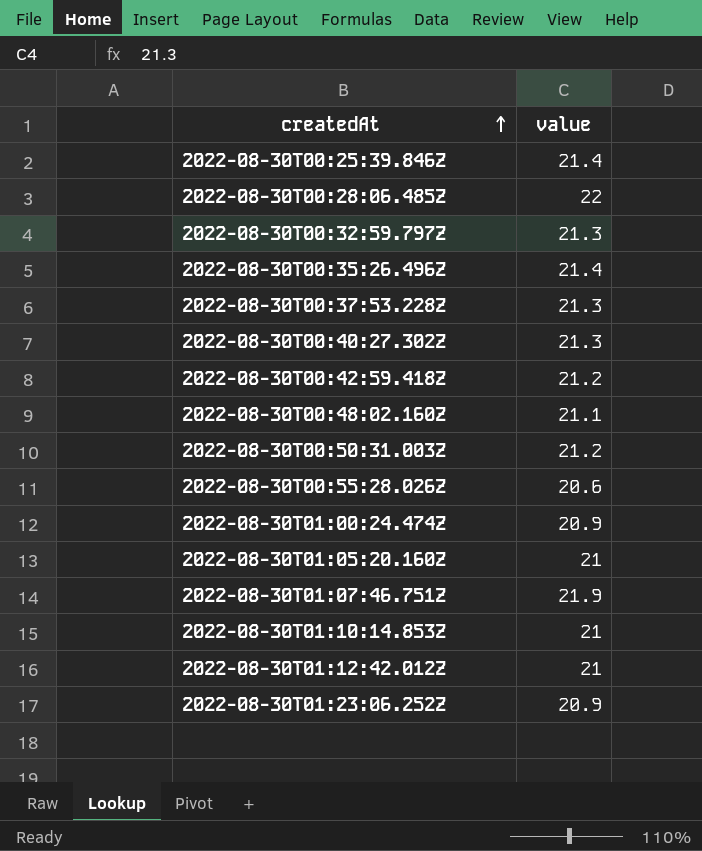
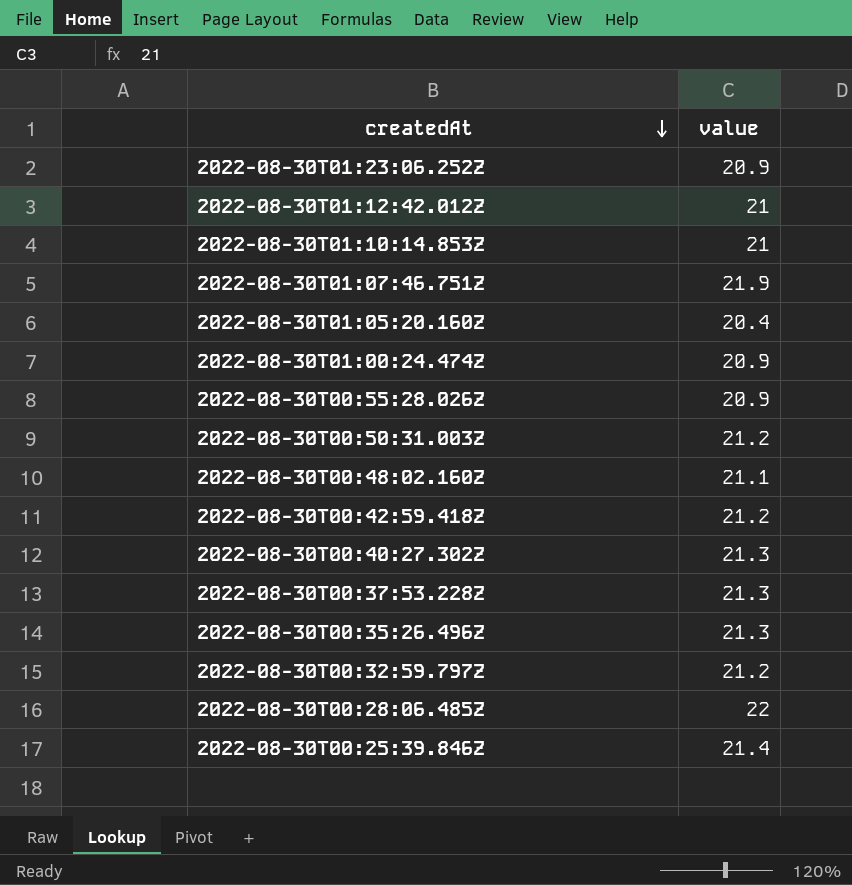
row order: createdAt ascending -> createdAt descending
2022-08-30T01:05:20.160Z | value: 21 -> 20.4
2022-08-30T00:55:28.026Z | value: 20.6 -> 20.9
2022-08-30T00:35:26.496Z | value: 21.4 -> 21.3
2022-08-30T00:32:59.797Z | value: 21.3 -> 21.2

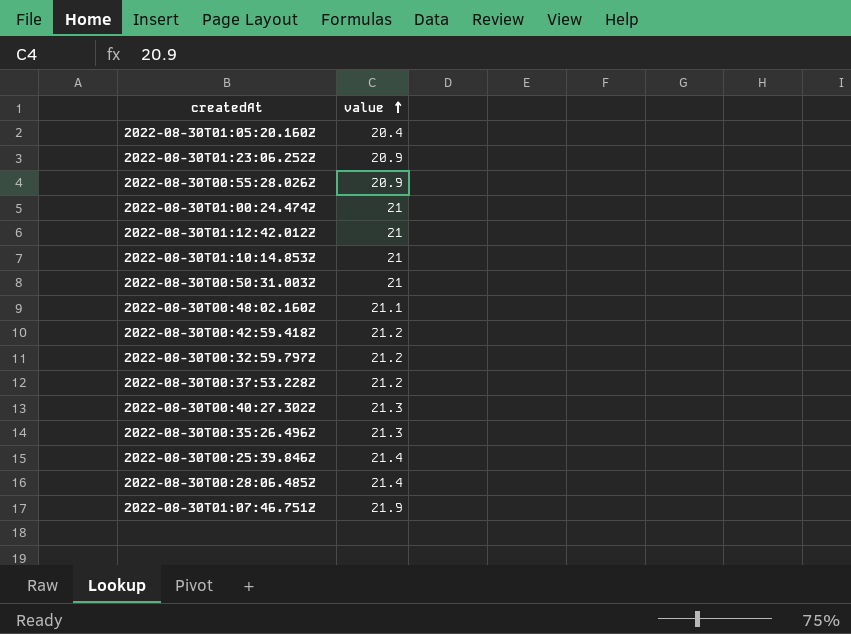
row order: createdAt descending -> value ascending
2022-08-30T01:00:24.474Z | value: 20.9 -> 21
2022-08-30T00:50:31.003Z | value: 21.2 -> 21
2022-08-30T00:37:53.228Z | value: 21.3 -> 21.2
2022-08-30T00:28:06.485Z | value: 22 -> 21.4

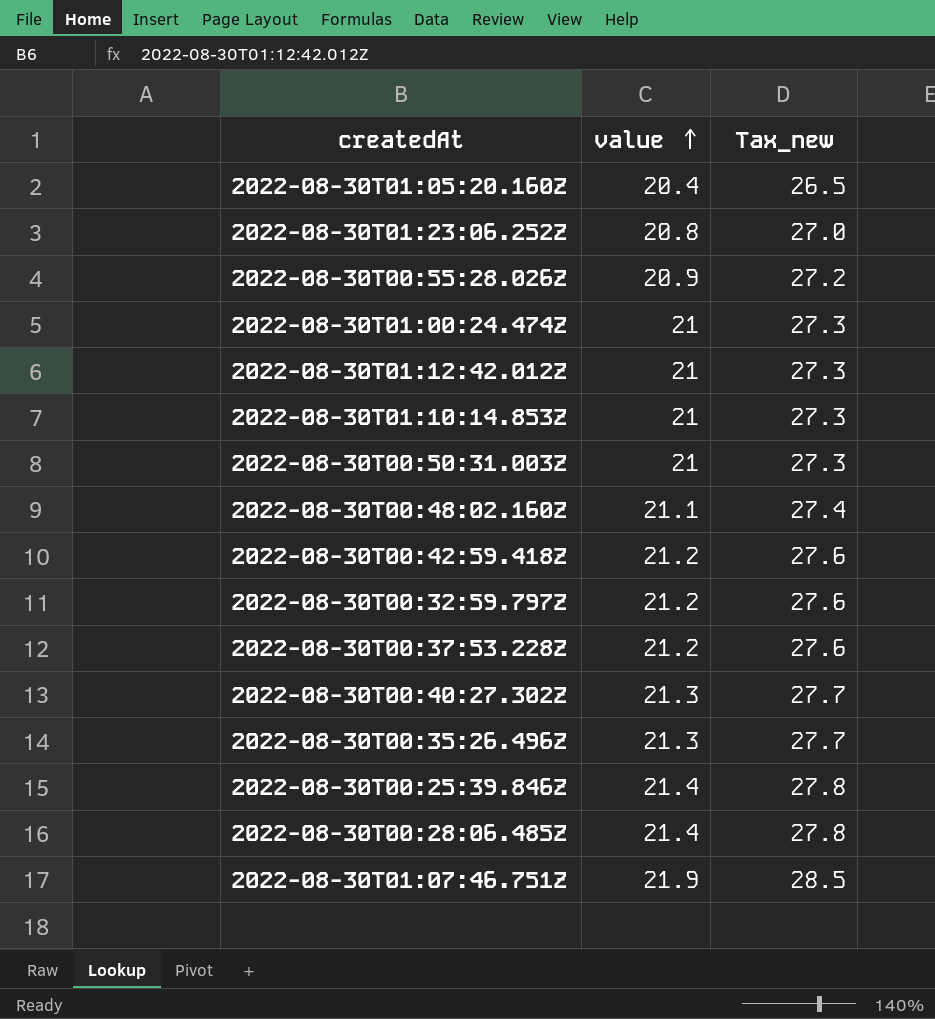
column Tax_new | formula: none -> [value] * 1.3
2022-08-30T01:23:06.252Z | value: 20.9 -> 20.8

